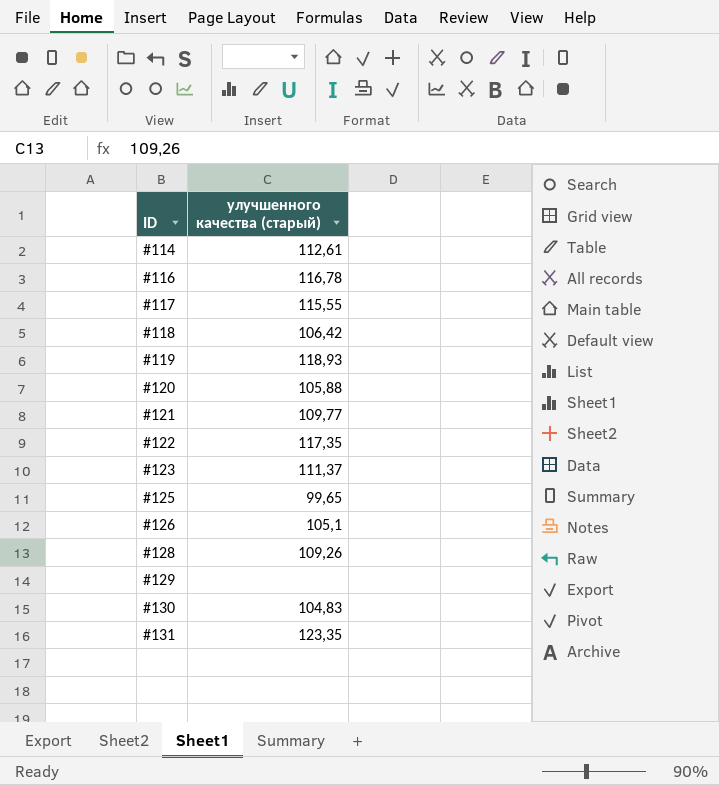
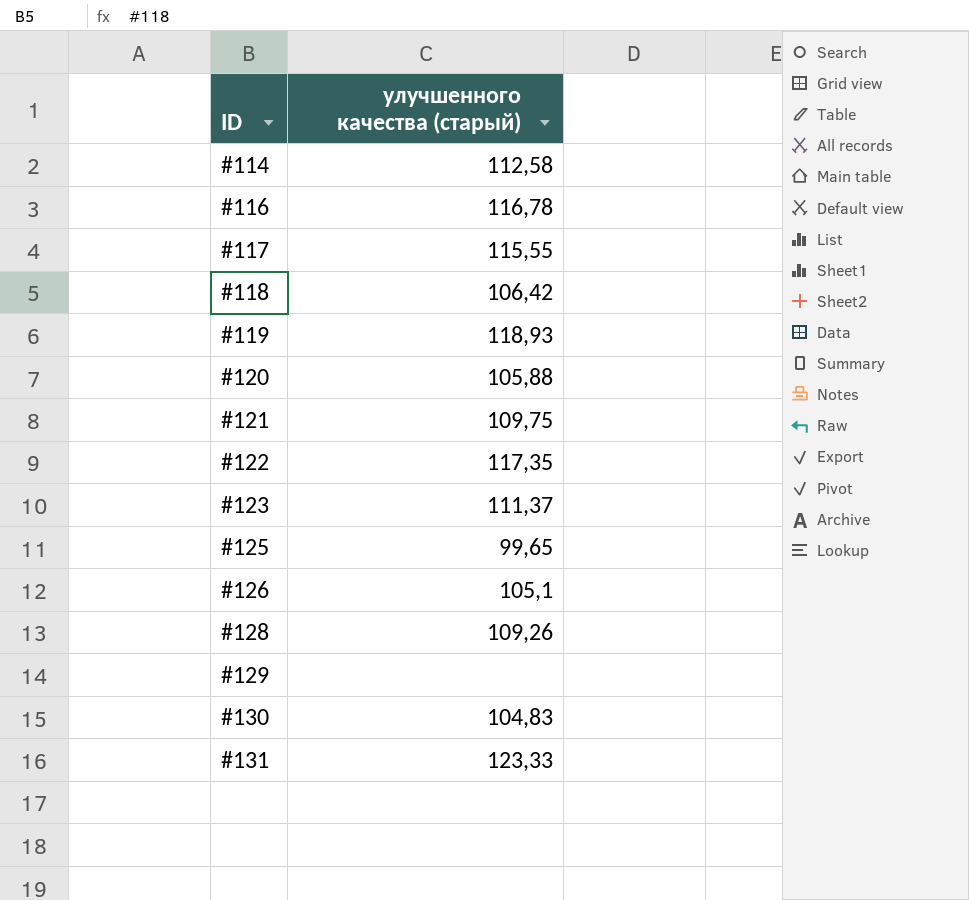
#114 | улучшенного качества (старый): 112,61 -> 112,58
#121 | улучшенного качества (старый): 109,77 -> 109,75
#131 | улучшенного качества (старый): 123,35 -> 123,33

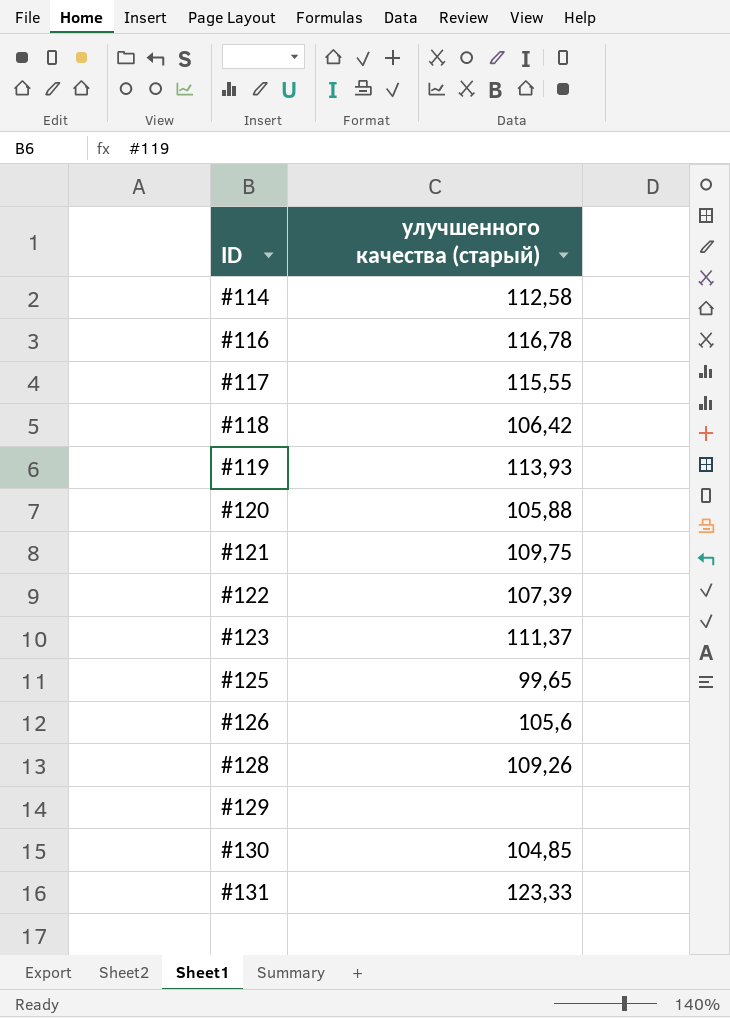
#119 | улучшенного качества (старый): 118,93 -> 113,93
#122 | улучшенного качества (старый): 117,35 -> 107,39
#126 | улучшенного качества (старый): 105,1 -> 105,6
#130 | улучшенного качества (старый): 104,83 -> 104,85

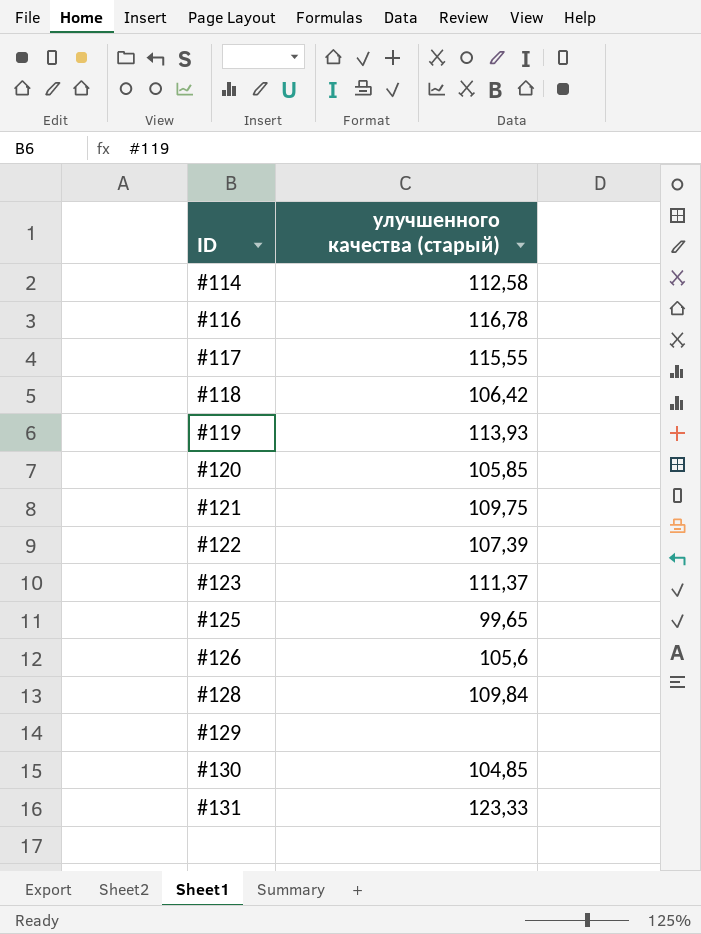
#120 | улучшенного качества (старый): 105,88 -> 105,85
#128 | улучшенного качества (старый): 109,26 -> 109,84

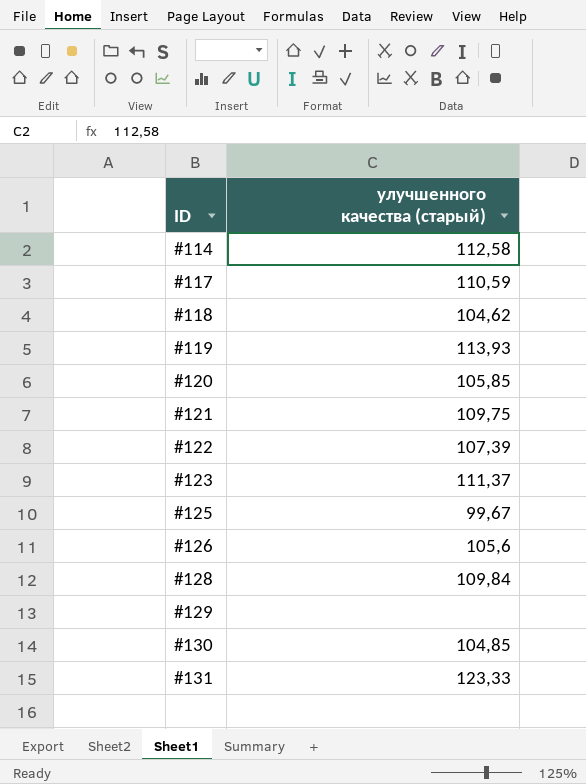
row #116: 116,78 -> none
#117 | улучшенного качества (старый): 115,55 -> 110,59
#118 | улучшенного качества (старый): 106,42 -> 104,62
#125 | улучшенного качества (старый): 99,65 -> 99,67

